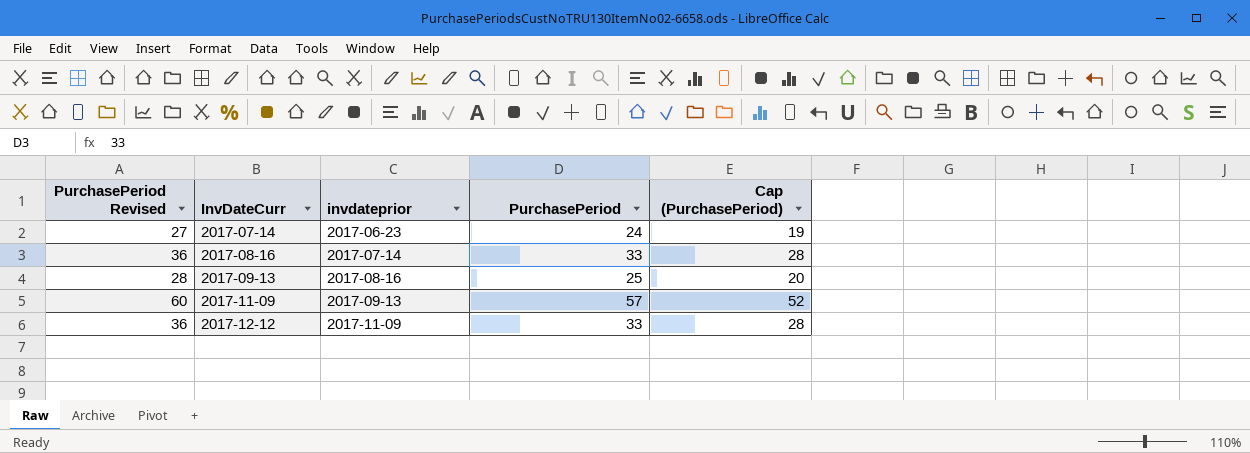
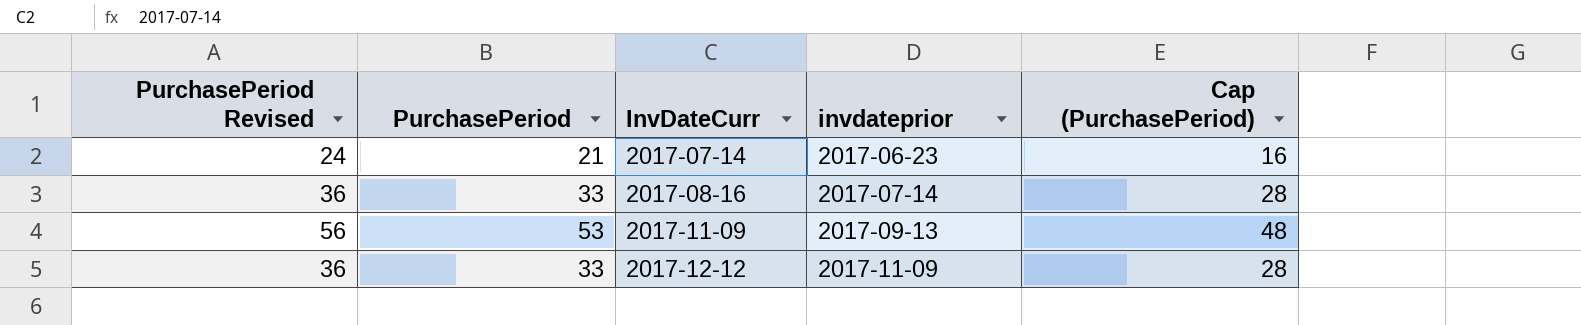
column PurchasePeriod | position: 4 -> 2
row 2017-09-13: 28 | 2017-08-16 | 25 | 20 -> none
2017-07-14 | PurchasePeriod Revised: 27 -> 24
2017-07-14 | PurchasePeriod: 24 -> 21
2017-07-14 | Cap (PurchasePeriod): 19 -> 16
2017-11-09 | PurchasePeriod Revised: 60 -> 56
2017-11-09 | PurchasePeriod: 57 -> 53
2017-11-09 | Cap (PurchasePeriod): 52 -> 48

